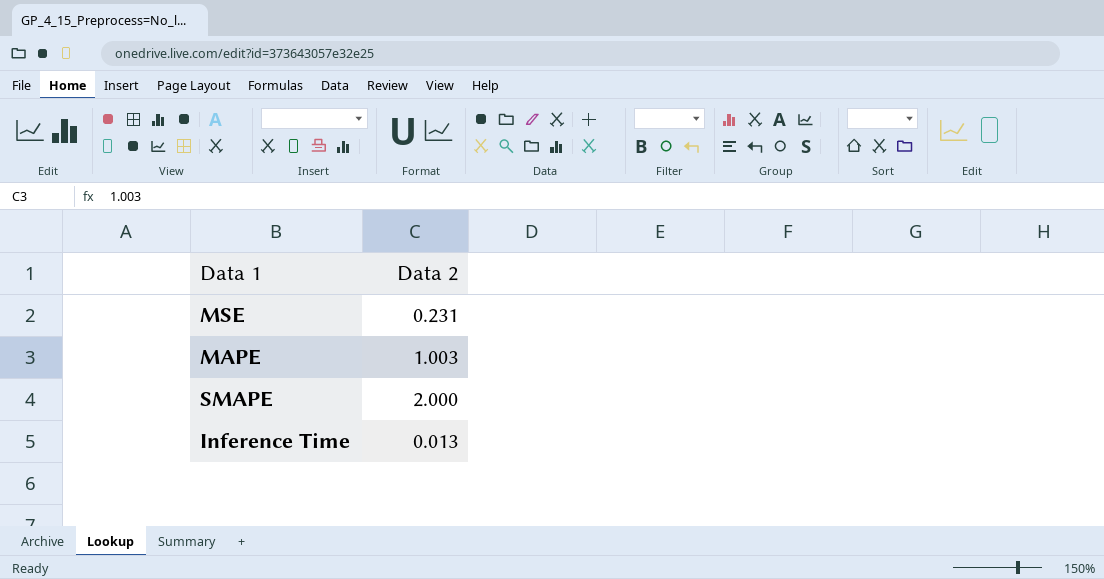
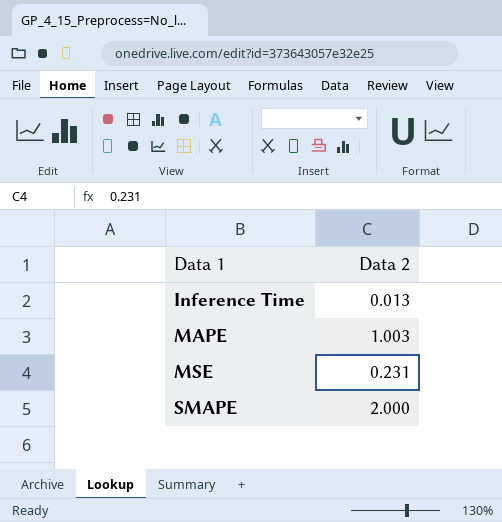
row order: none -> Data 1 ascending

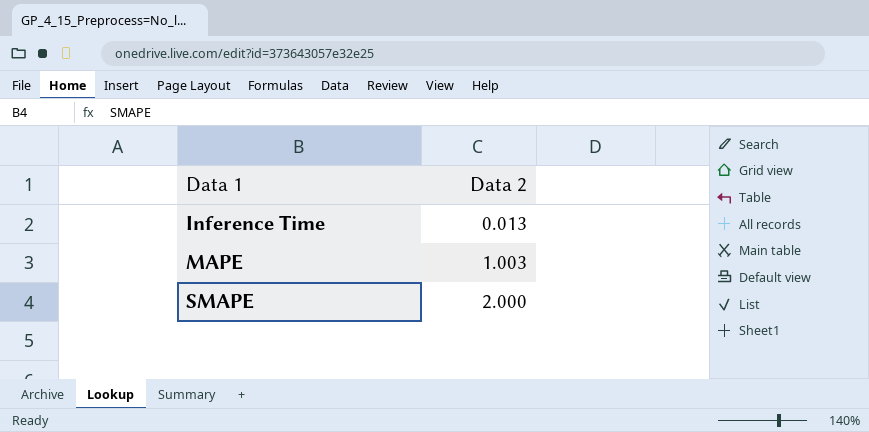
row MSE: 0.231 -> none

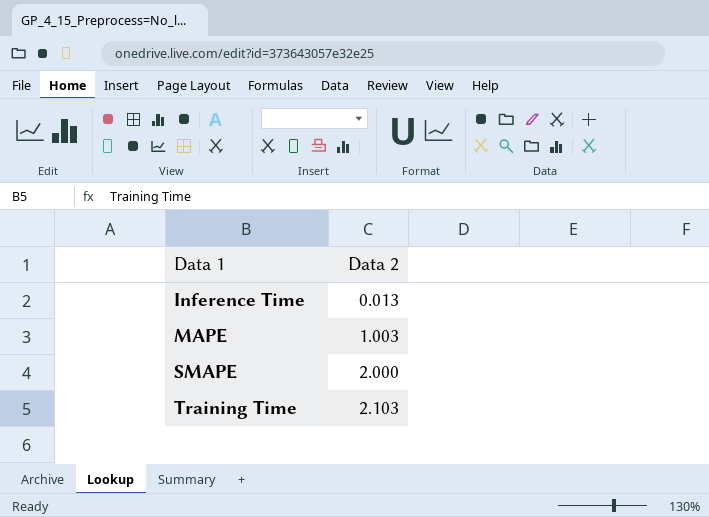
row Training Time: none -> 2.103

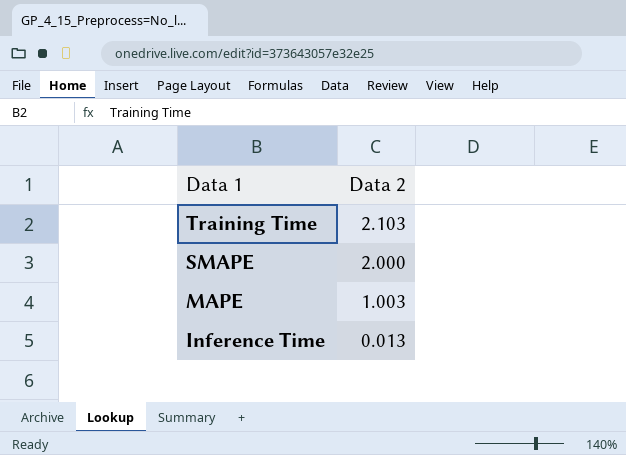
row order: Data 1 ascending -> Data 1 descending

